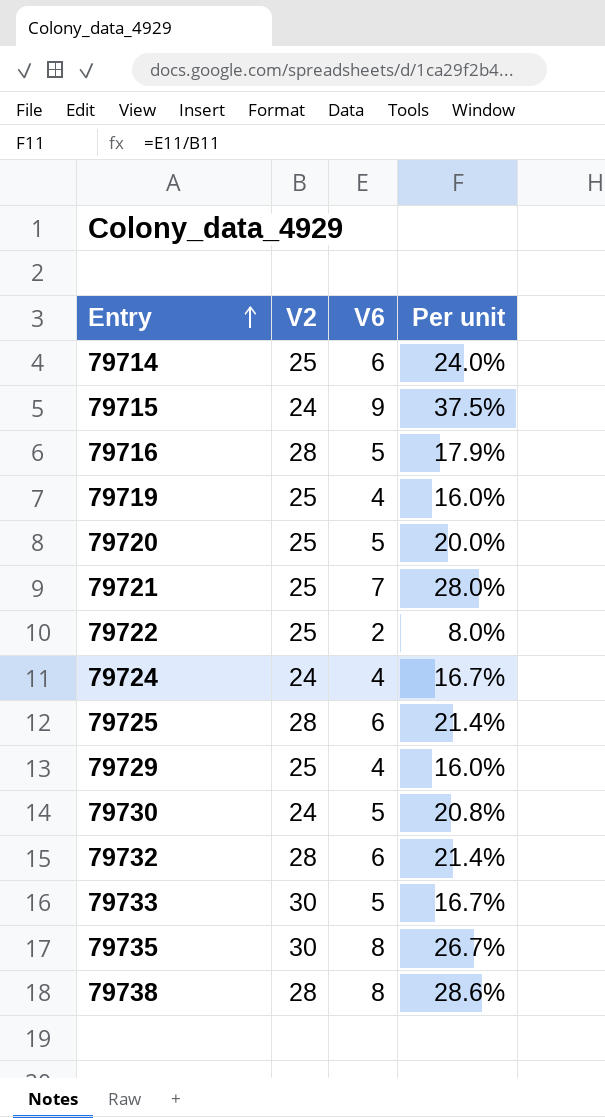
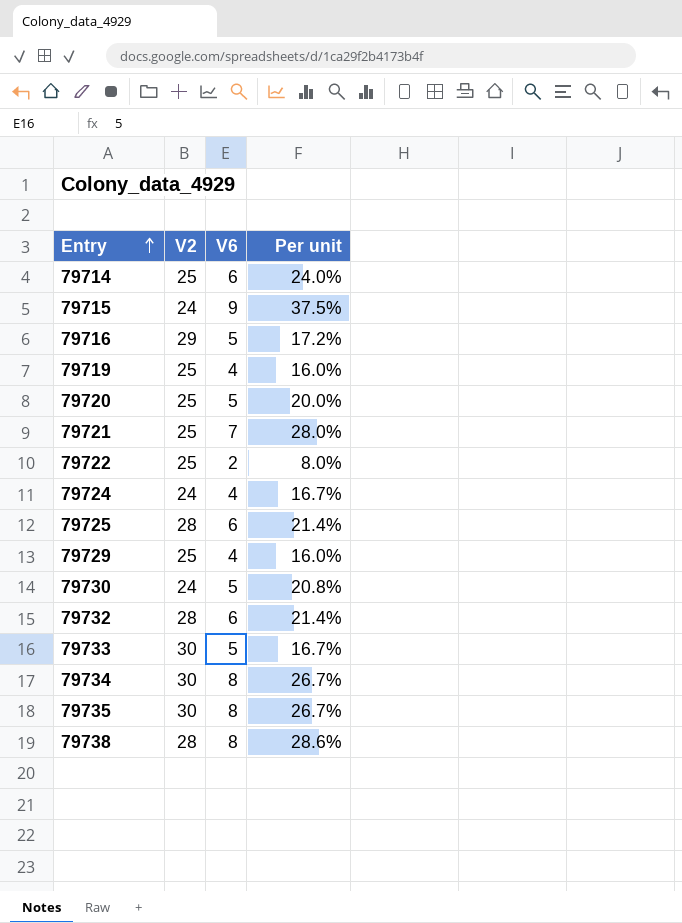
79716 | V2: 28 -> 29
79716 | Per unit: 17.9% -> 17.2%
row 79734: none -> 30 | 8 | 26.7%

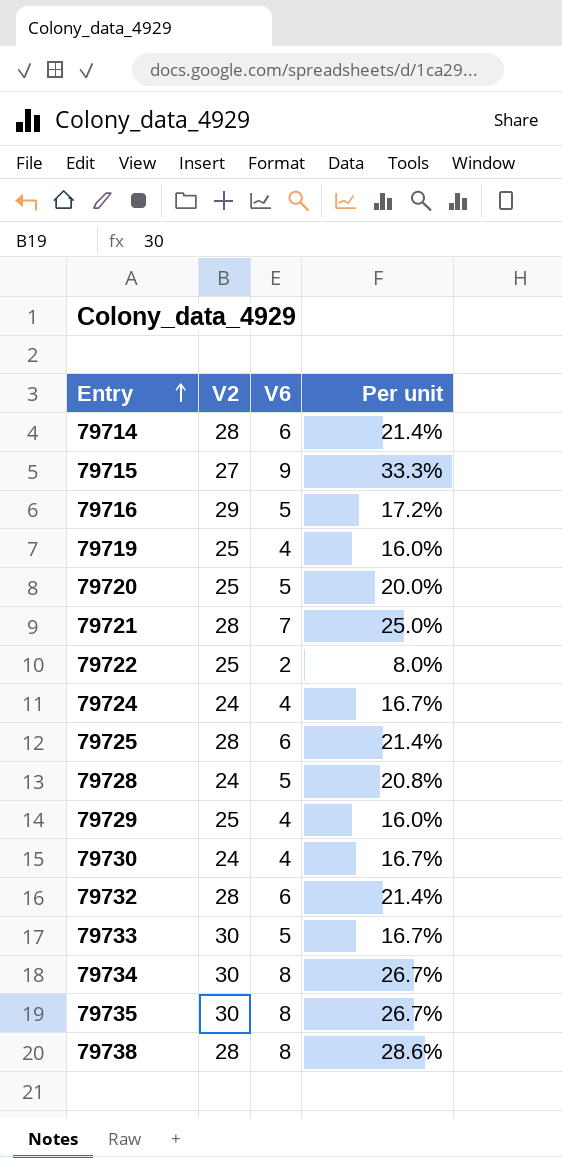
79714 | V2: 25 -> 28
79714 | Per unit: 24.0% -> 21.4%
79715 | V2: 24 -> 27
79715 | Per unit: 37.5% -> 33.3%
79721 | V2: 25 -> 28
79721 | Per unit: 28.0% -> 25.0%
row 79728: none -> 24 | 5 | 20.8%
79730 | V6: 5 -> 4
79730 | Per unit: 20.8% -> 16.7%

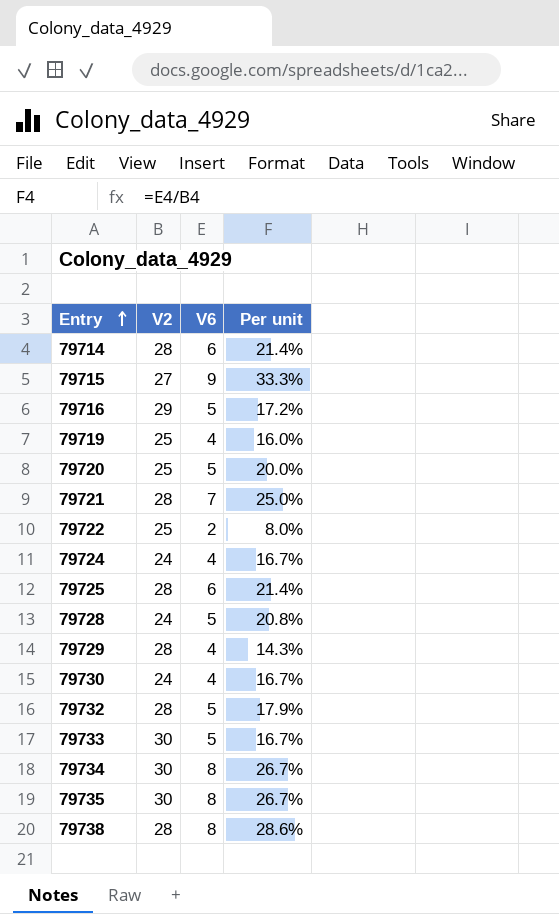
79729 | V2: 25 -> 28
79729 | Per unit: 16.0% -> 14.3%
79732 | V6: 6 -> 5
79732 | Per unit: 21.4% -> 17.9%

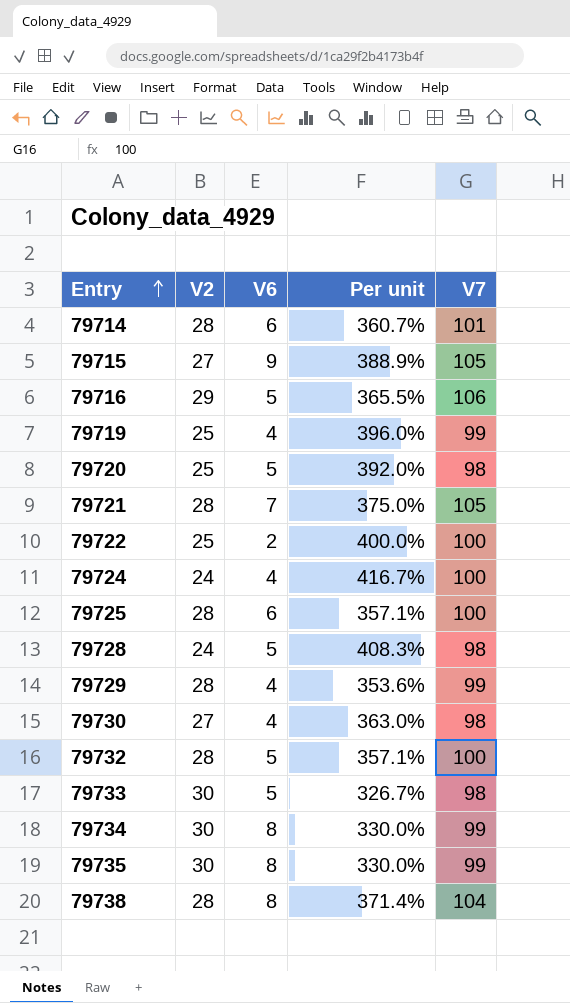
column Per unit | formula: [V6] / [V2] -> [V7] / [V2]
column V7 | position: none -> 5
79730 | V2: 24 -> 27

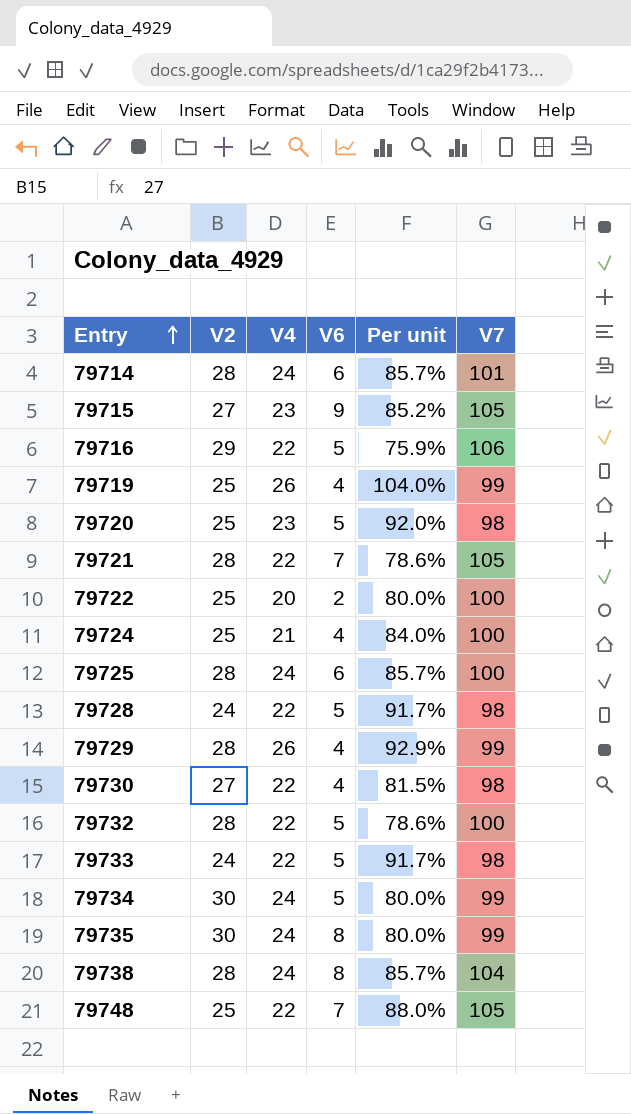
column V4 | position: none -> 3
column Per unit | formula: [V7] / [V2] -> [V4] / [V2]
79724 | V2: 24 -> 25
79733 | V2: 30 -> 24
79734 | V6: 8 -> 5
row 79748: none -> 25 | 22 | 7 | 88.0% | 105

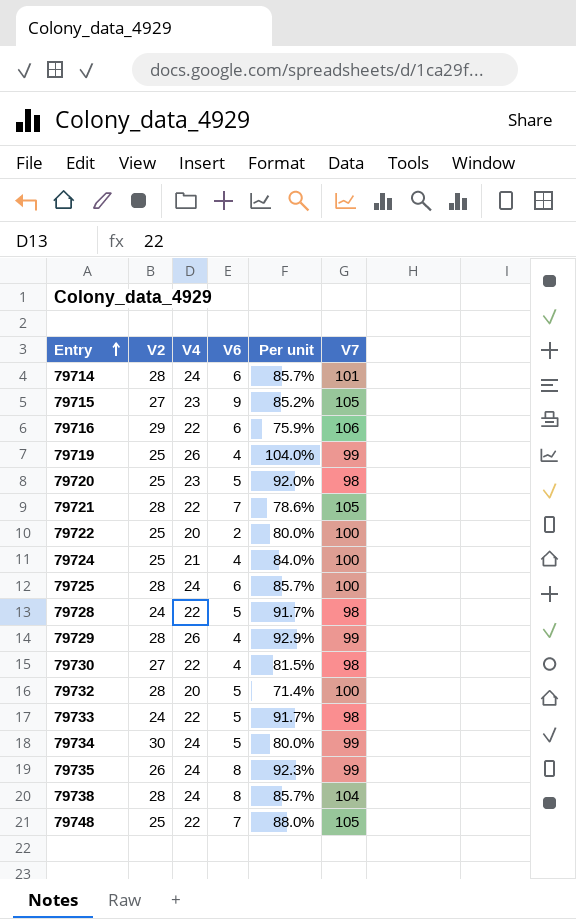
79716 | V6: 5 -> 6
79732 | V4: 22 -> 20
79732 | Per unit: 78.6% -> 71.4%
79735 | V2: 30 -> 26
79735 | Per unit: 80.0% -> 92.3%

